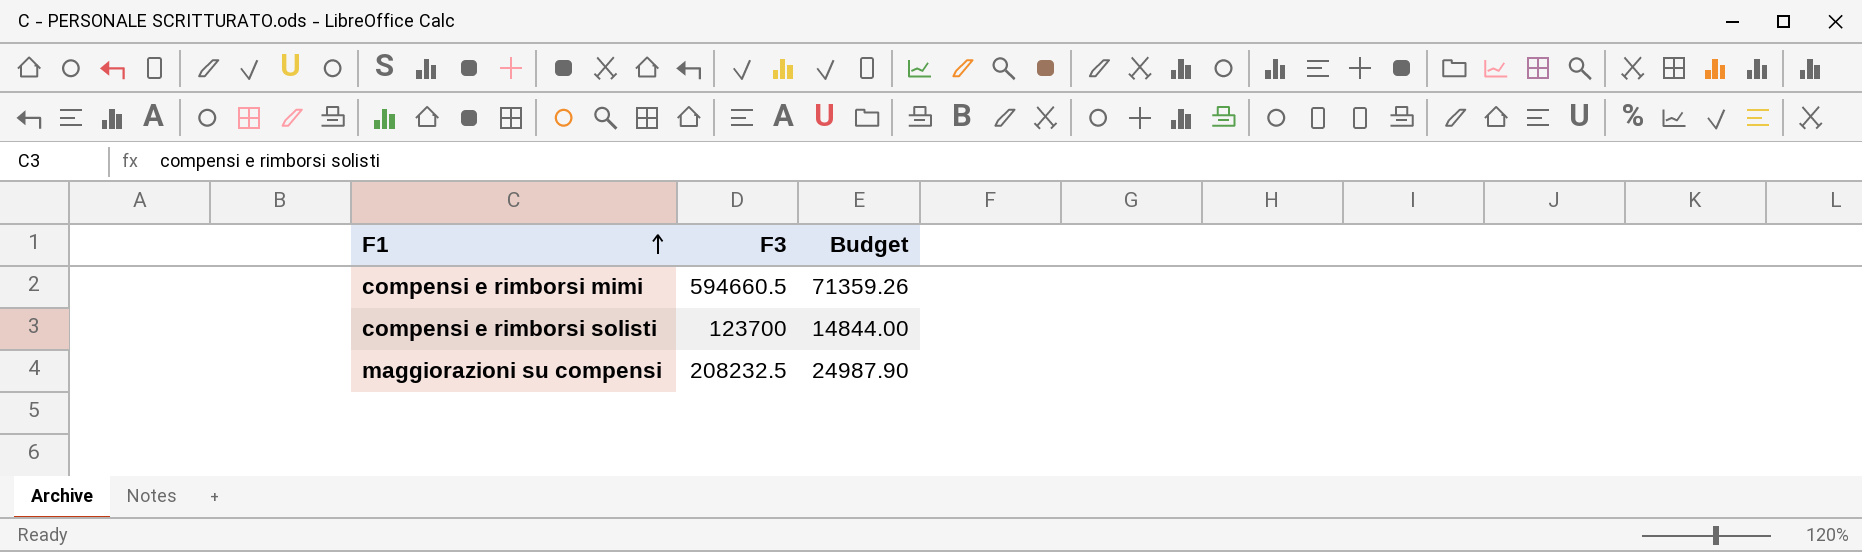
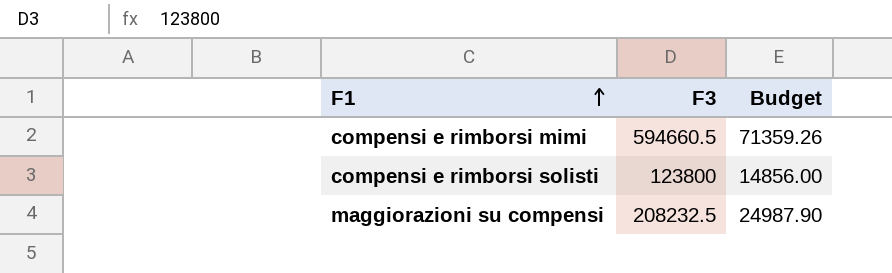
compensi e rimborsi solisti | F3: 123700 -> 123800
compensi e rimborsi solisti | Budget: 14844.00 -> 14856.00

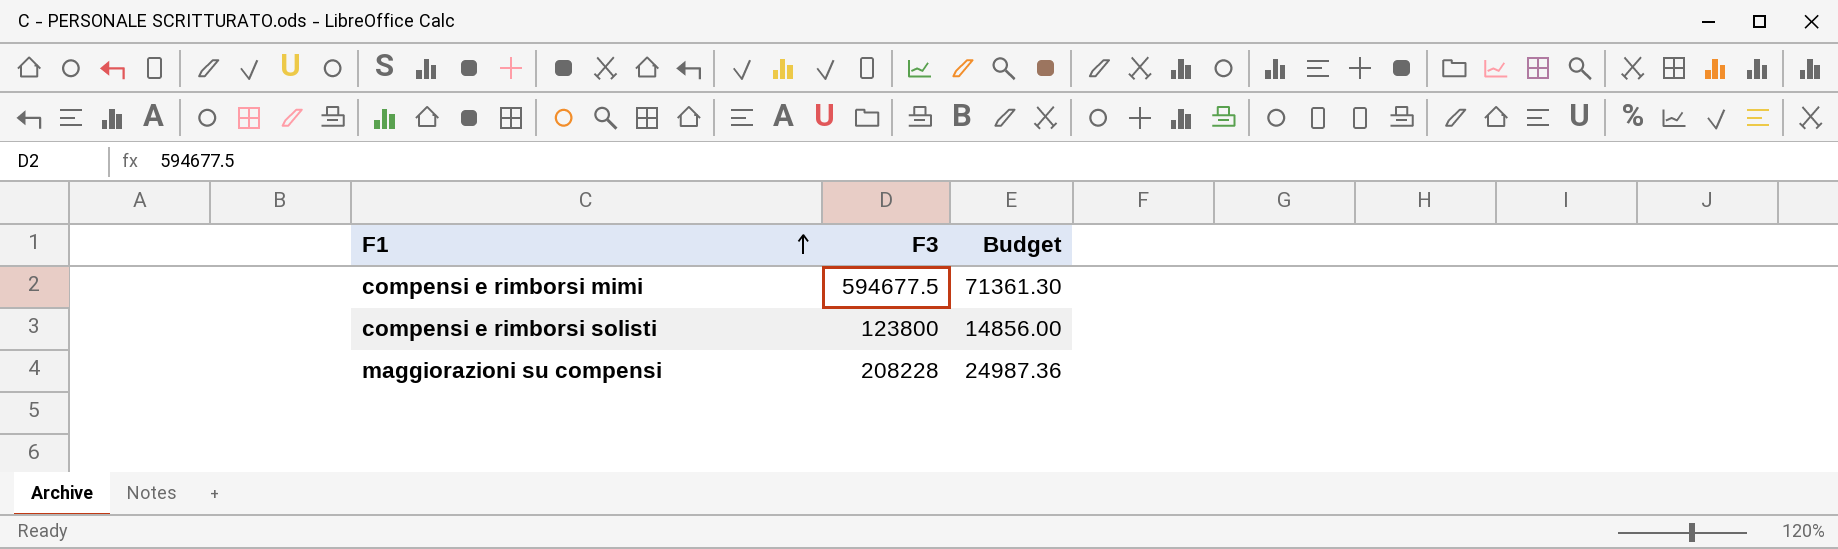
compensi e rimborsi mimi | F3: 594660.5 -> 594677.5
compensi e rimborsi mimi | Budget: 71359.26 -> 71361.30
maggiorazioni su compensi | F3: 208232.5 -> 208228
maggiorazioni su compensi | Budget: 24987.90 -> 24987.36

